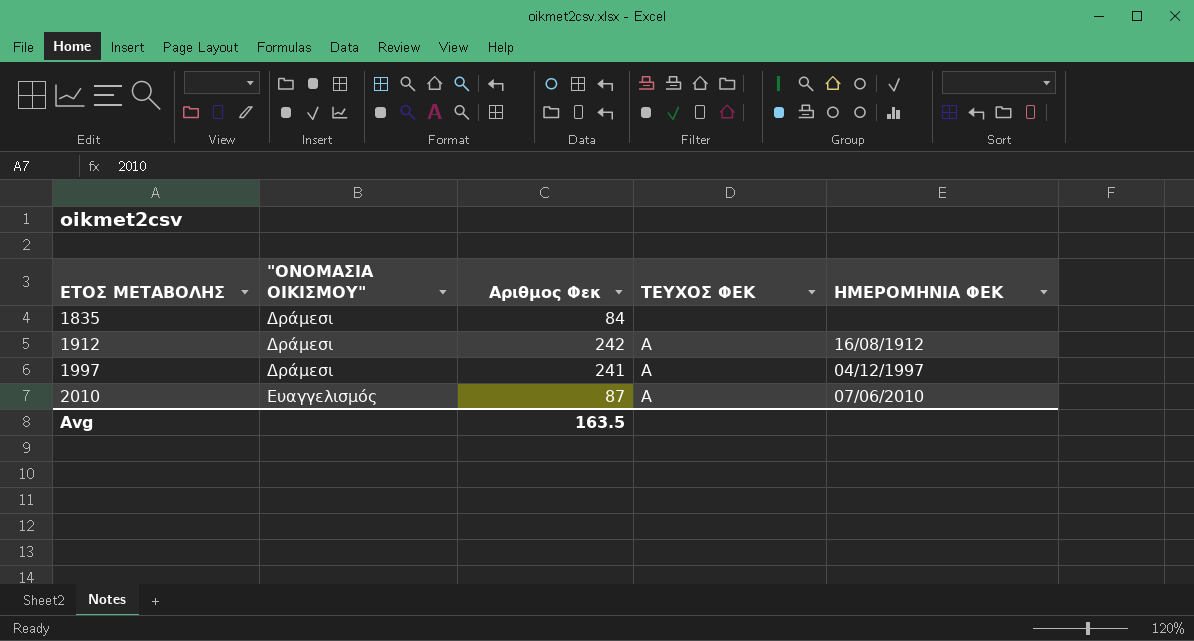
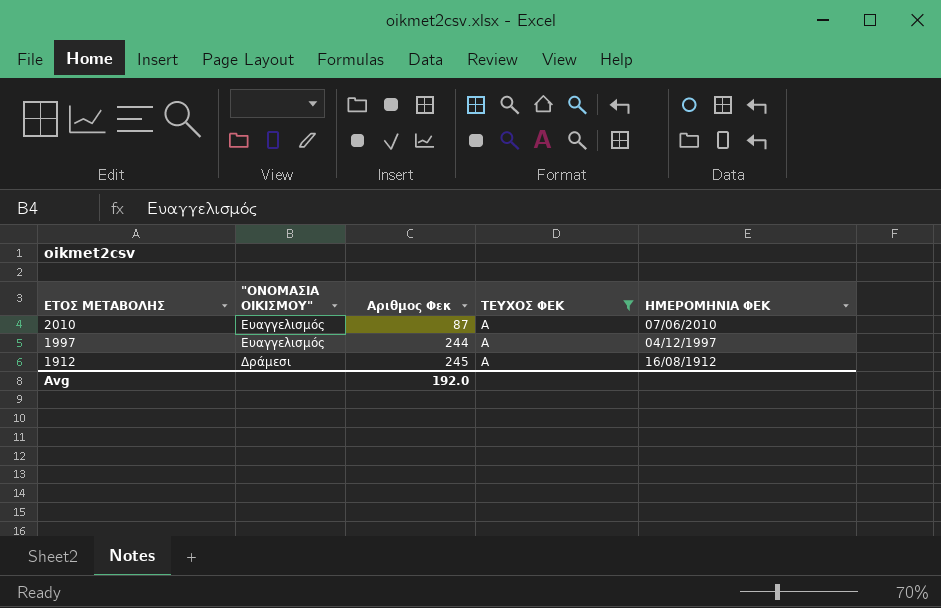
filter: none -> ΤΕΥΧΟΣ ΦΕΚ = Α
row order: ΕΤΟΣ ΜΕΤΑΒΟΛΗΣ ascending -> ΕΤΟΣ ΜΕΤΑΒΟΛΗΣ descending
1997 | "ΟΝΟΜΑΣΙΑ ΟΙΚΙΣΜΟΥ": Δράμεσι -> Ευαγγελισμός
1997 | Αριθμος Φεκ: 241 -> 244
1912 | Αριθμος Φεκ: 242 -> 245
Avg | Αριθμος Φεκ: 163.5 -> 192.0

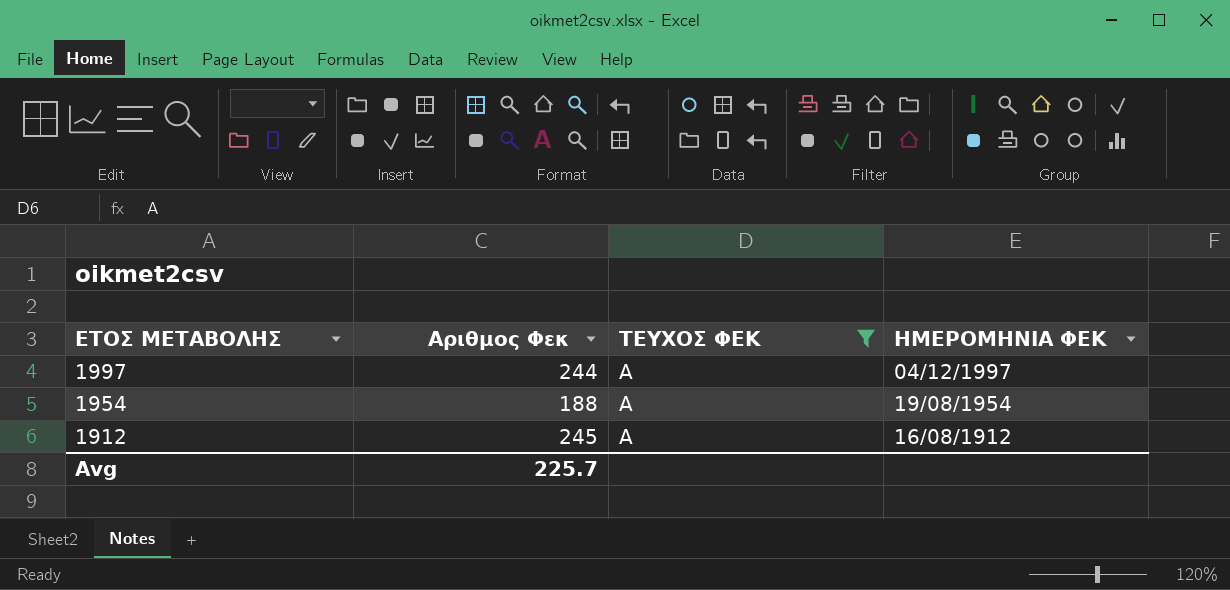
column "ΟΝΟΜΑΣΙΑ ΟΙΚΙΣΜΟΥ" | position: 2 -> none
row 2010: Ευαγγελισμός | 87 | Α | 07/06/2010 -> none
row 1954: none -> 188 | Α | 19/08/1954
Avg | Αριθμος Φεκ: 192.0 -> 225.7

